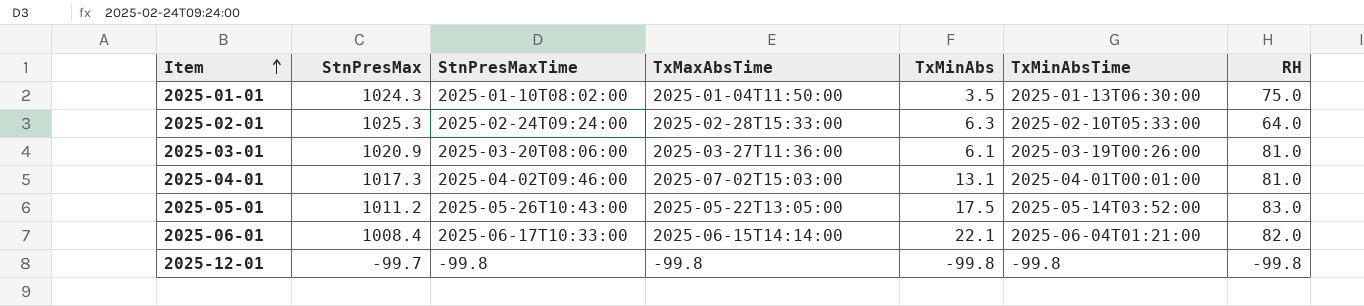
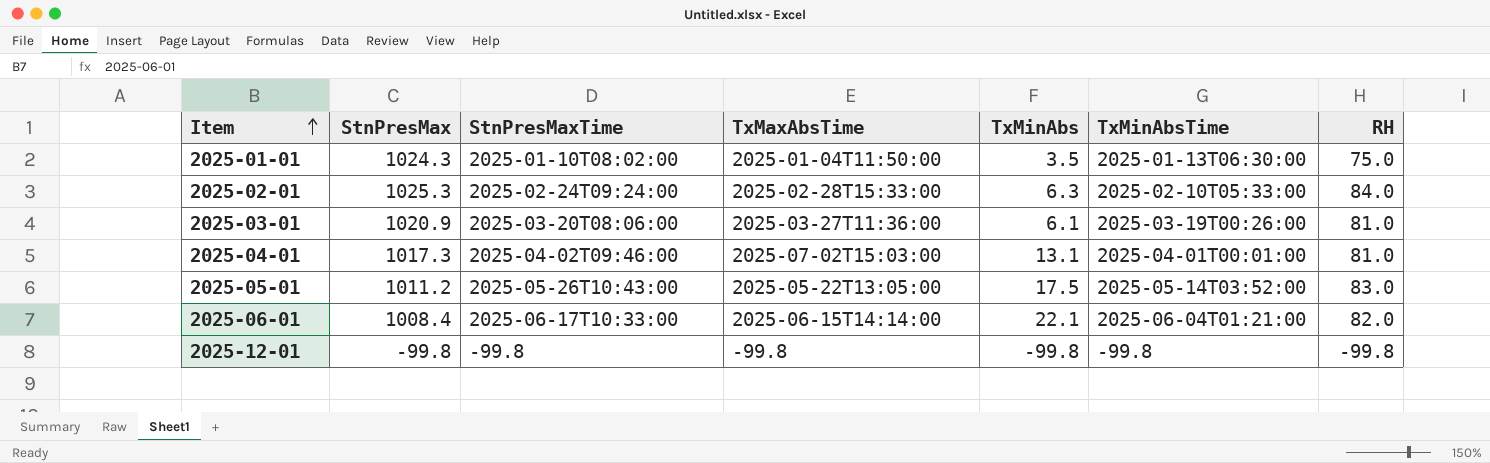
2025-02-01 | RH: 64.0 -> 84.0
2025-12-01 | StnPresMax: -99.7 -> -99.8

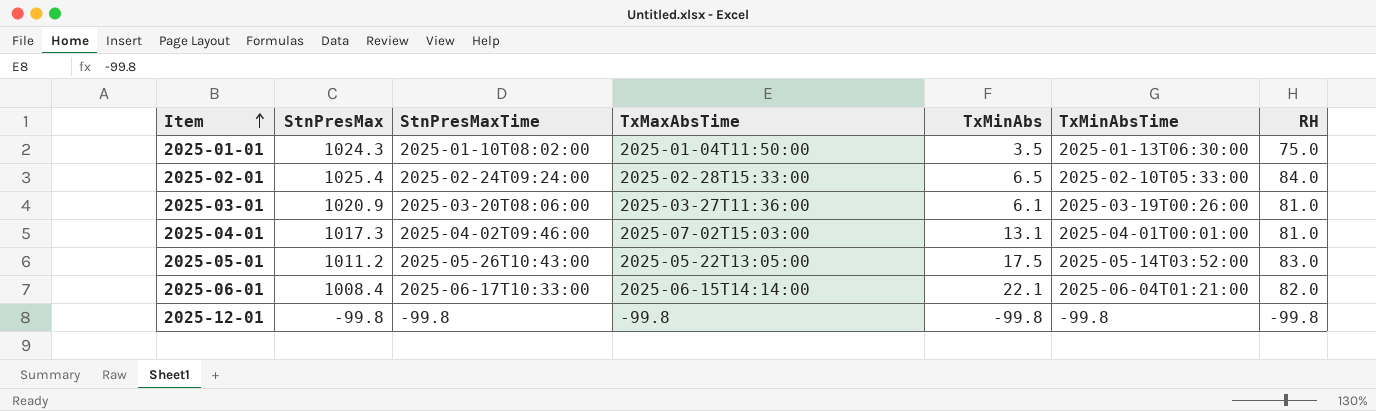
2025-02-01 | StnPresMax: 1025.3 -> 1025.4
2025-02-01 | TxMinAbs: 6.3 -> 6.5

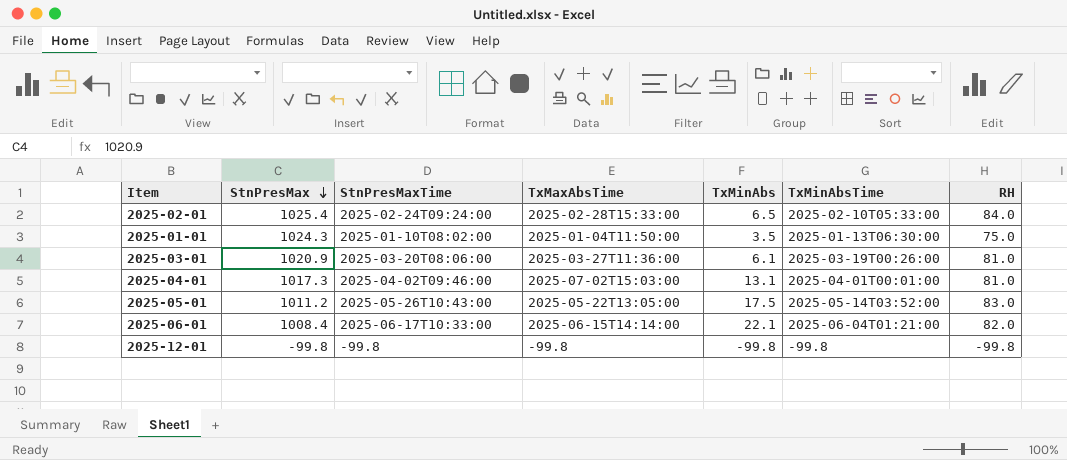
row order: Item ascending -> StnPresMax descending

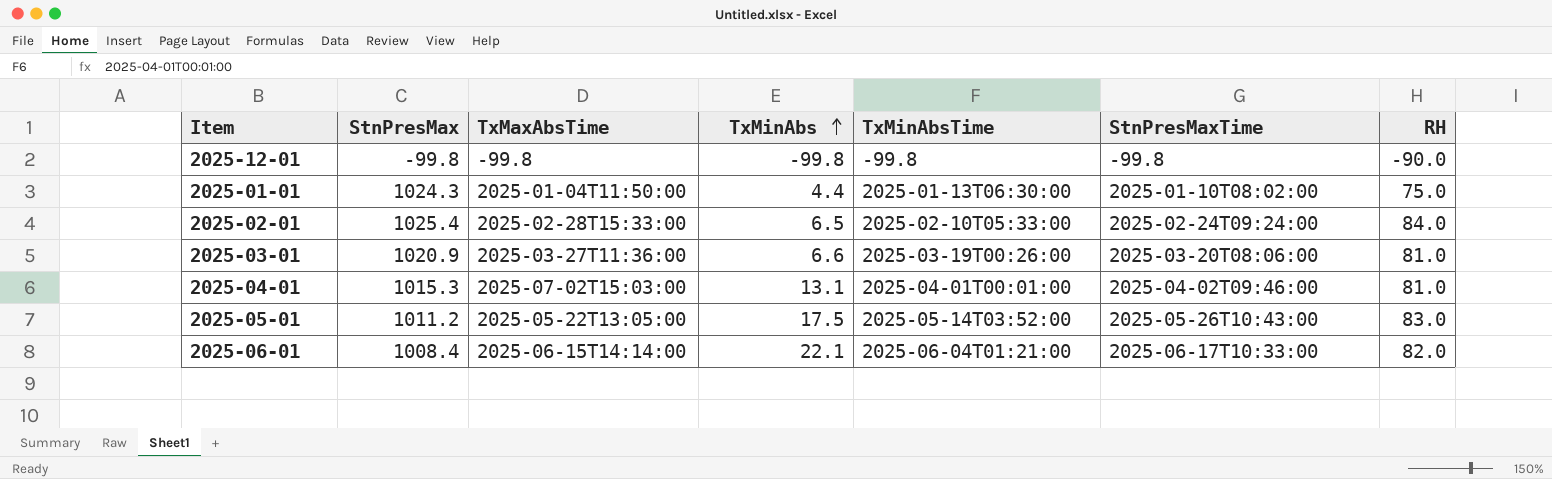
row order: StnPresMax descending -> TxMinAbs ascending
column StnPresMaxTime | position: 3 -> 6
2025-12-01 | RH: -99.8 -> -90.0
2025-01-01 | TxMinAbs: 3.5 -> 4.4
2025-03-01 | TxMinAbs: 6.1 -> 6.6
2025-04-01 | StnPresMax: 1017.3 -> 1015.3

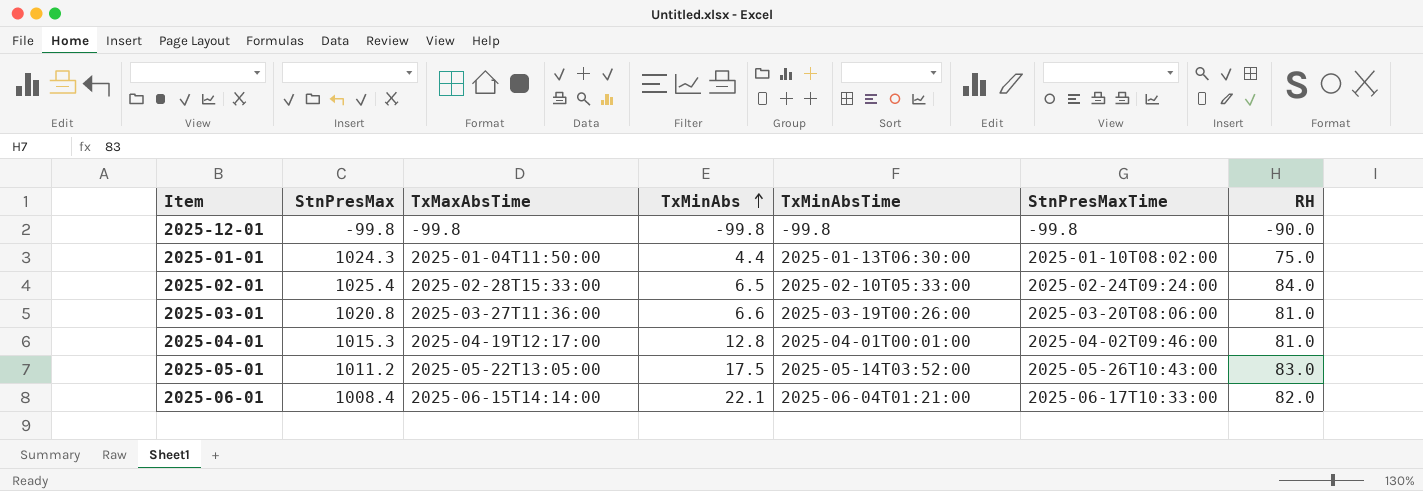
2025-03-01 | StnPresMax: 1020.9 -> 1020.8
2025-04-01 | TxMaxAbsTime: 2025-07-02T15:03:00 -> 2025-04-19T12:17:00
2025-04-01 | TxMinAbs: 13.1 -> 12.8

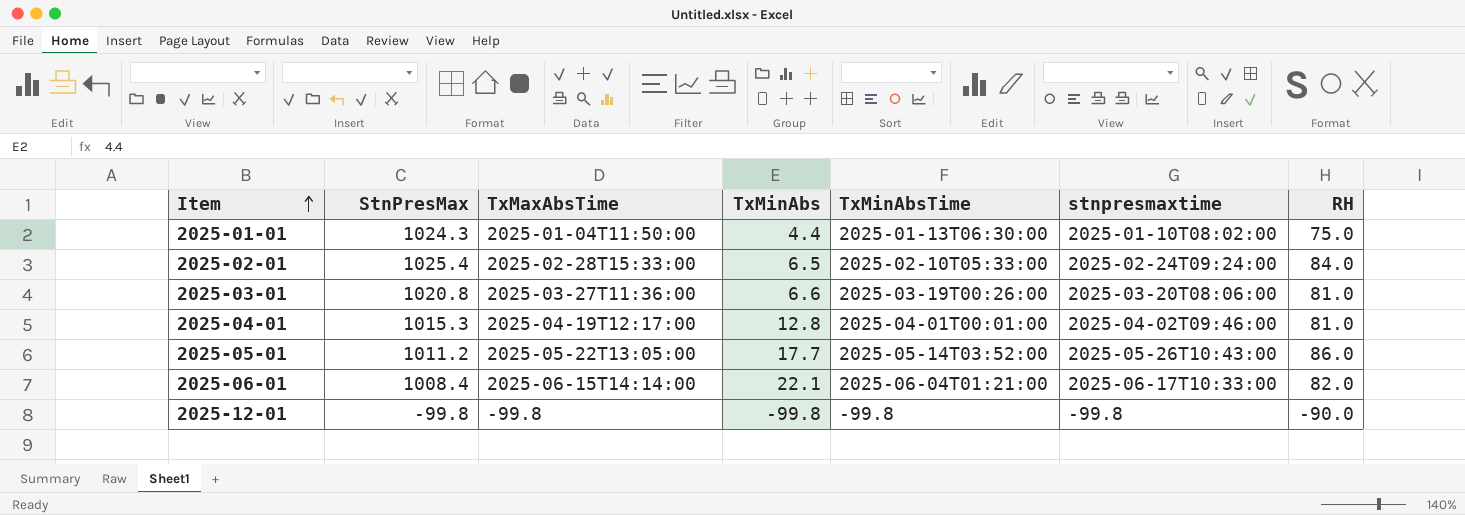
row order: TxMinAbs ascending -> Item ascending
column name: StnPresMaxTime -> stnpresmaxtime
2025-05-01 | TxMinAbs: 17.5 -> 17.7
2025-05-01 | RH: 83.0 -> 86.0

